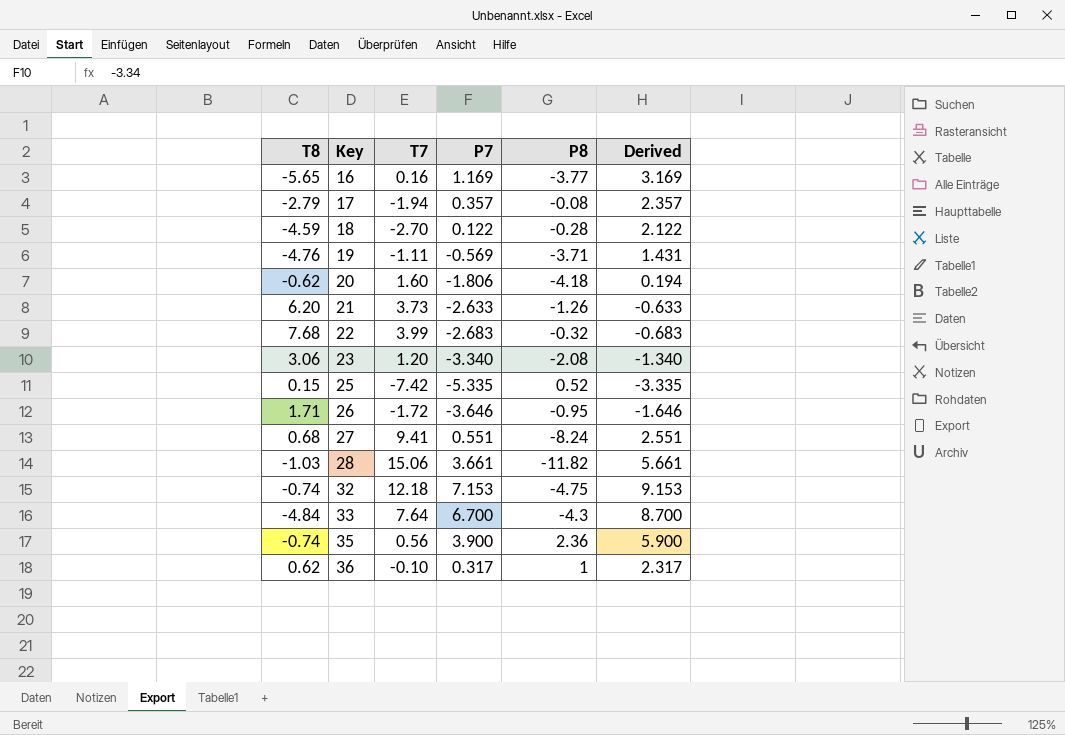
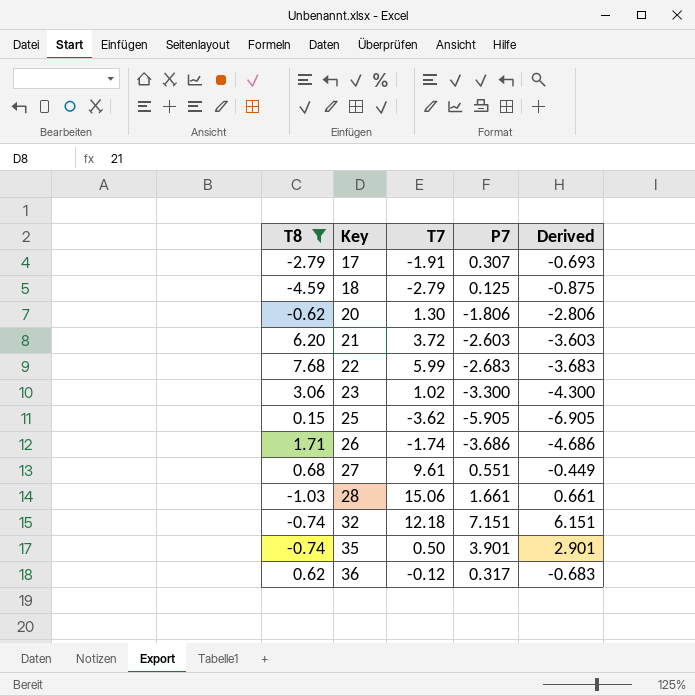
filter: none -> T8 >= -4.59
column P8 | position: 5 -> none
column Derived | formula: [P7] + 2 -> [P7] - 1
17 | T7: -1.94 -> -1.91
17 | P7: 0.357 -> 0.307
18 | T7: -2.70 -> -2.79
18 | P7: 0.122 -> 0.125
20 | T7: 1.60 -> 1.30
21 | T7: 3.73 -> 3.72
21 | P7: -2.633 -> -2.603
22 | T7: 3.99 -> 5.99
23 | T7: 1.20 -> 1.02
23 | P7: -3.340 -> -3.300
25 | T7: -7.42 -> -3.62
25 | P7: -5.335 -> -5.905
26 | T7: -1.72 -> -1.74
26 | P7: -3.646 -> -3.686
27 | T7: 9.41 -> 9.61
28 | P7: 3.661 -> 1.661
32 | P7: 7.153 -> 7.151
35 | T7: 0.56 -> 0.50
35 | P7: 3.900 -> 3.901
36 | T7: -0.10 -> -0.12

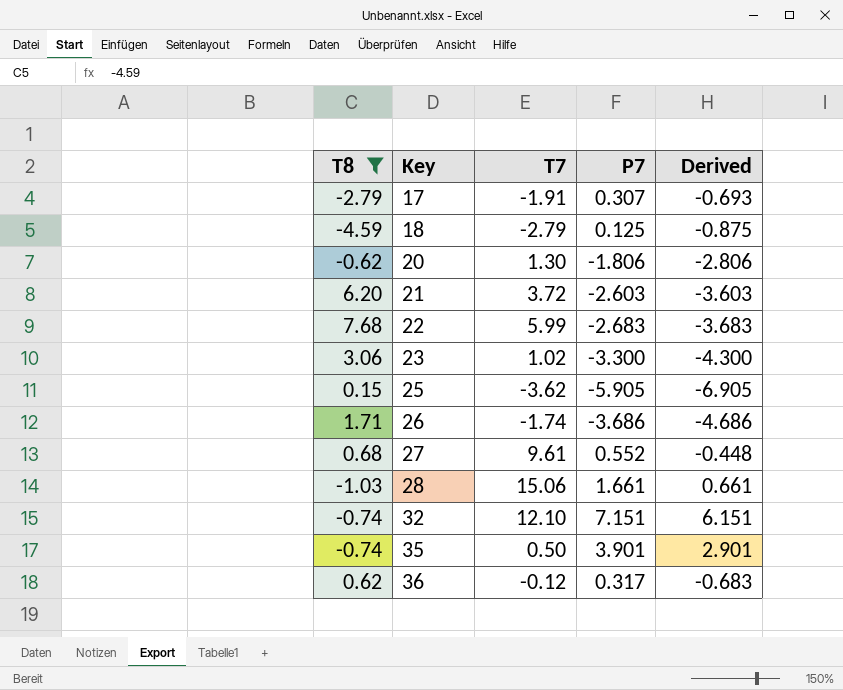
27 | P7: 0.551 -> 0.552
27 | Derived: -0.449 -> -0.448
32 | T7: 12.18 -> 12.10

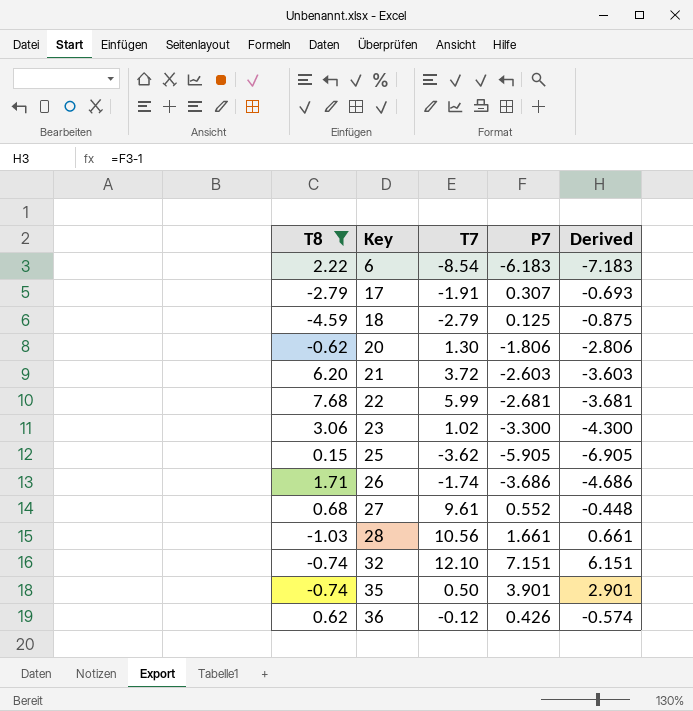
row 6: none -> 2.22 | -8.54 | -6.183 | -7.183
22 | P7: -2.683 -> -2.681
22 | Derived: -3.683 -> -3.681
28 | T7: 15.06 -> 10.56
36 | P7: 0.317 -> 0.426
36 | Derived: -0.683 -> -0.574

